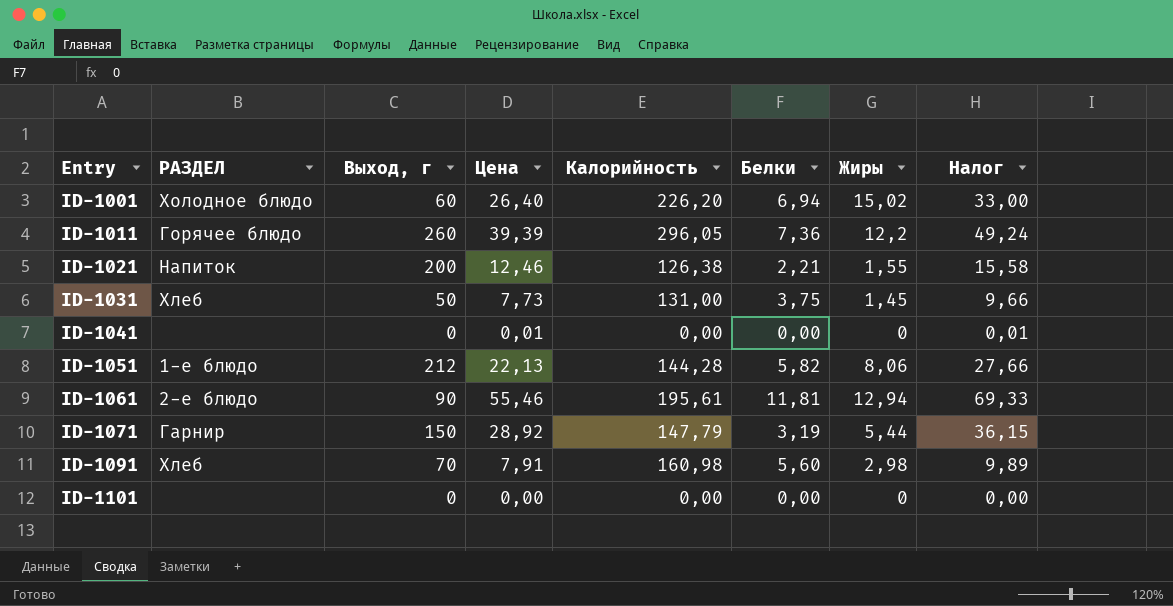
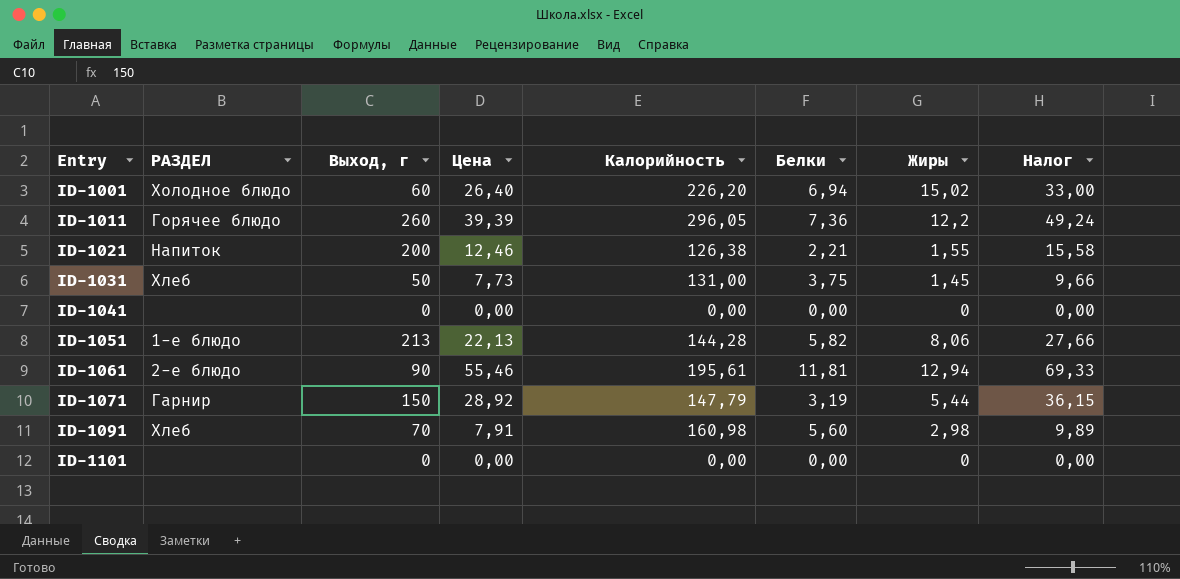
ID-1041 | Цена: 0,01 -> 0,00
ID-1041 | Налог: 0,01 -> 0,00
ID-1051 | Выход, г: 212 -> 213

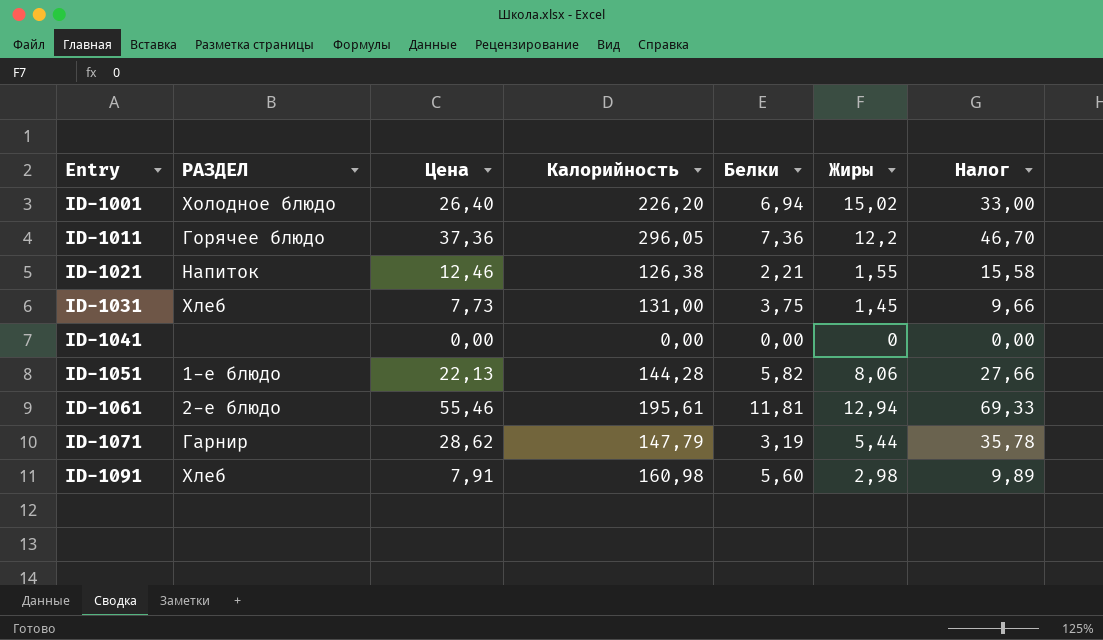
column Выход, г | position: 3 -> none
row ID-1101: none | 0 | 0,00 | 0,00 | 0,00 | 0 | 0,00 -> none
ID-1011 | Цена: 39,39 -> 37,36
ID-1011 | Налог: 49,24 -> 46,70
ID-1071 | Цена: 28,92 -> 28,62
ID-1071 | Налог: 36,15 -> 35,78

